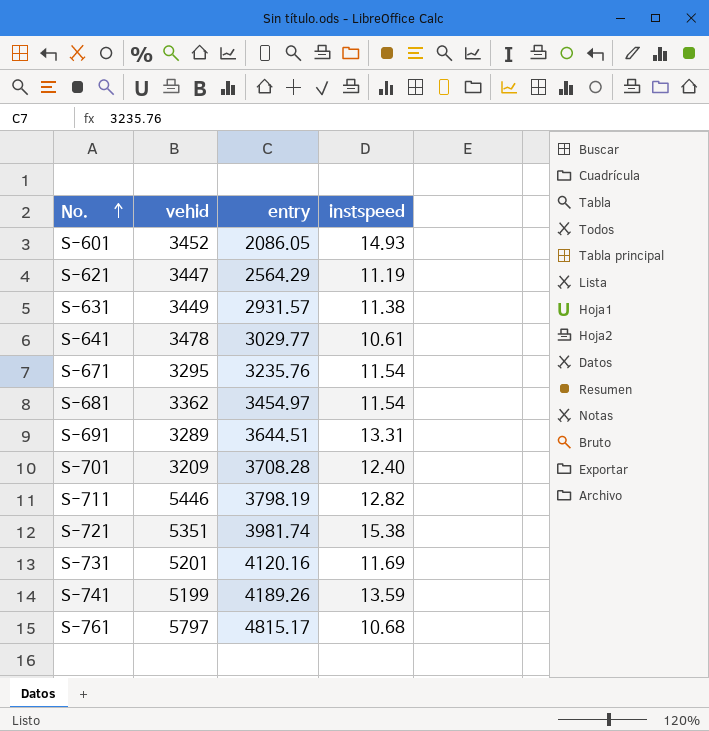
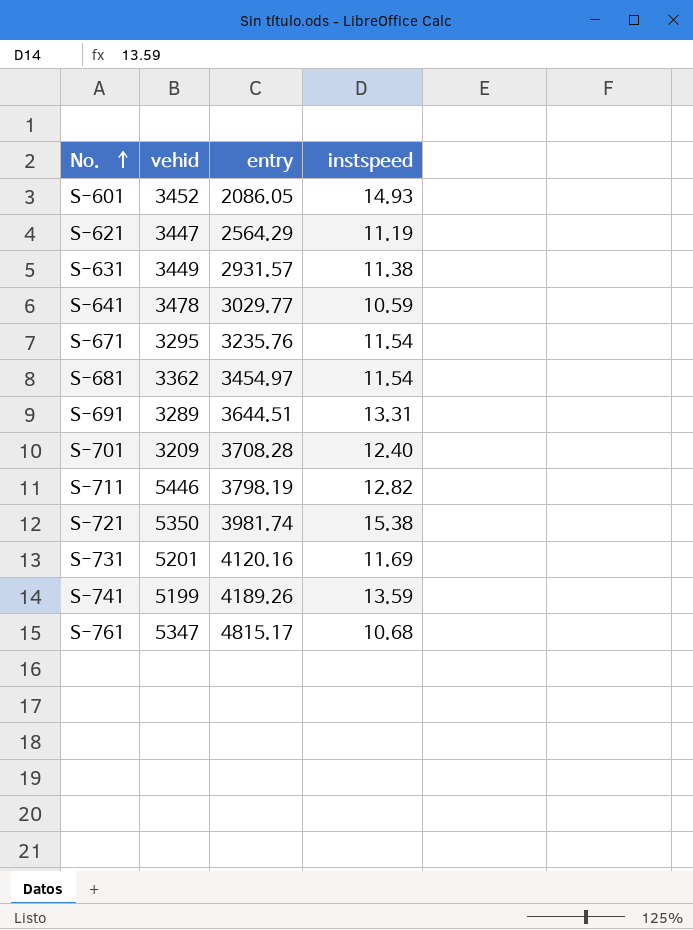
S-641 | instspeed: 10.61 -> 10.59
S-721 | vehid: 5351 -> 5350
S-761 | vehid: 5797 -> 5347

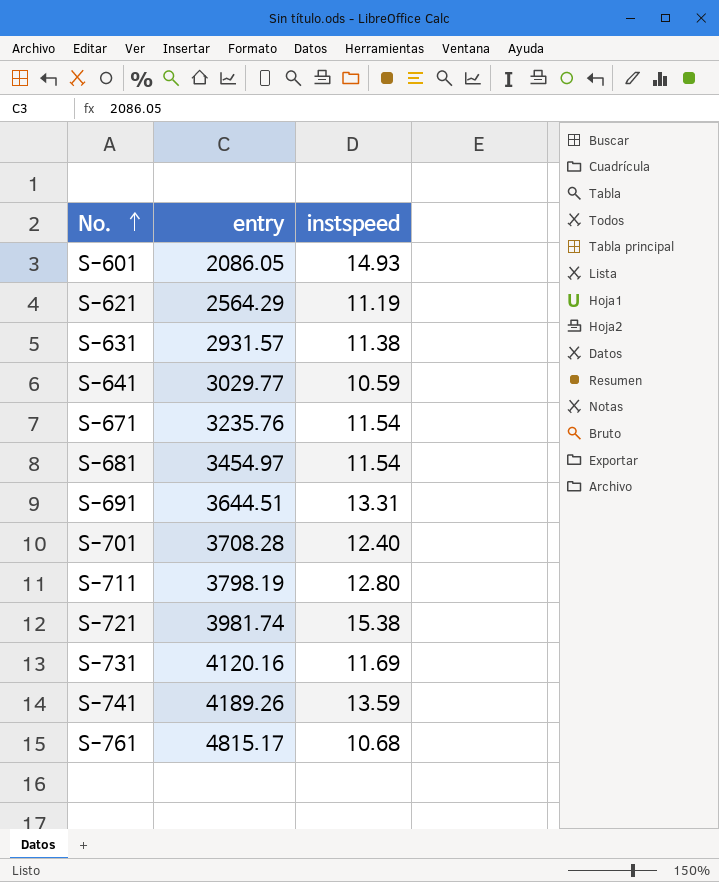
column vehid | position: 2 -> none
S-711 | instspeed: 12.82 -> 12.80

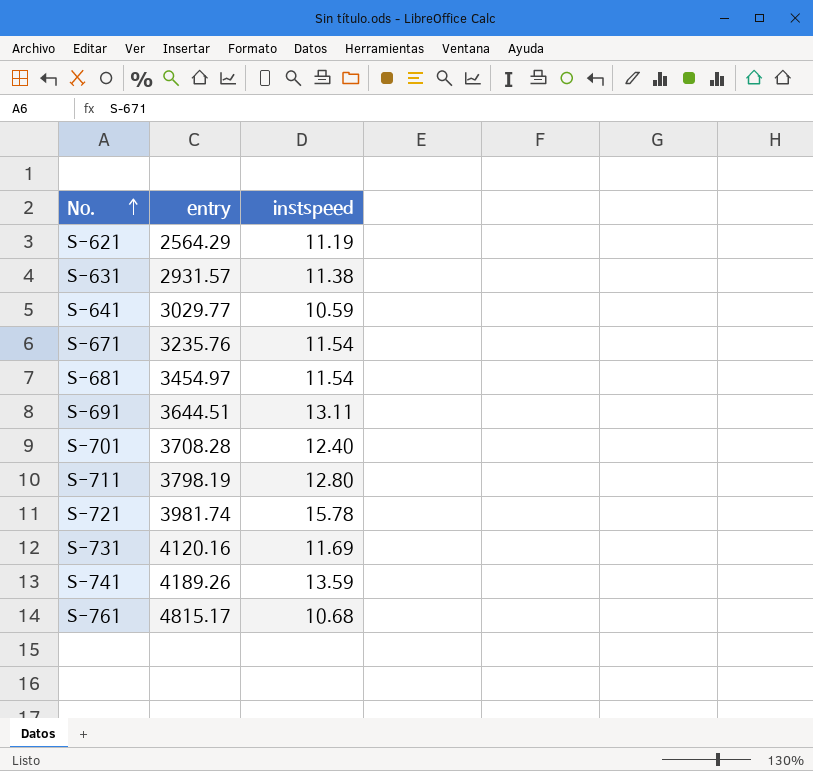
row S-601: 2086.05 | 14.93 -> none
S-691 | instspeed: 13.31 -> 13.11
S-721 | instspeed: 15.38 -> 15.78

